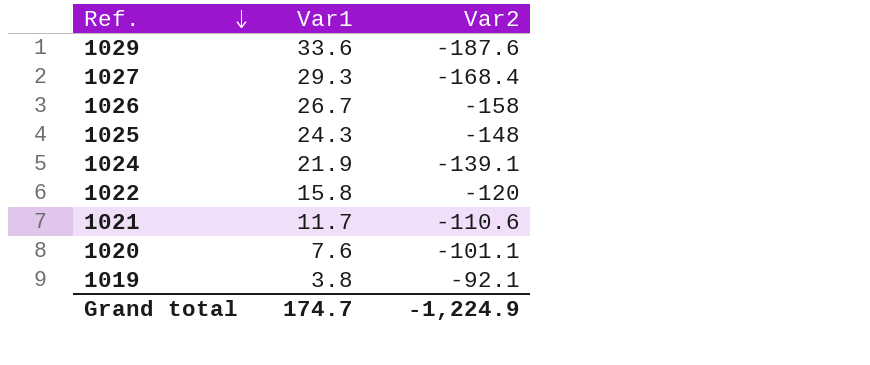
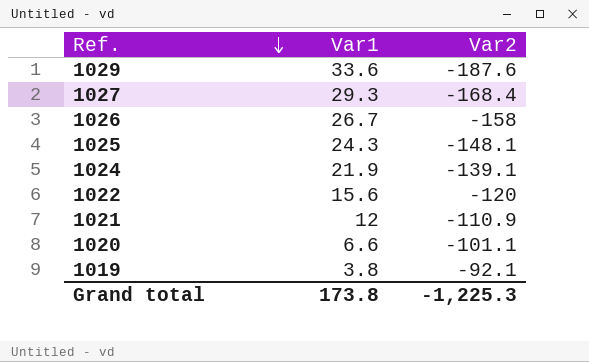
1025 | Var2: -148 -> -148.1
1022 | Var1: 15.8 -> 15.6
1021 | Var1: 11.7 -> 12
1021 | Var2: -110.6 -> -110.9
1020 | Var1: 7.6 -> 6.6
Grand total | Var1: 174.7 -> 173.8
Grand total | Var2: -1,224.9 -> -1,225.3

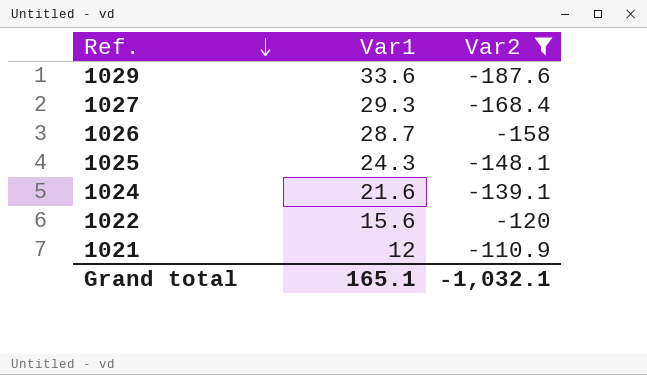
filter: none -> Var2 <= -110.9
1026 | Var1: 26.7 -> 28.7
1024 | Var1: 21.9 -> 21.6
Grand total | Var1: 173.8 -> 165.1
Grand total | Var2: -1,225.3 -> -1,032.1

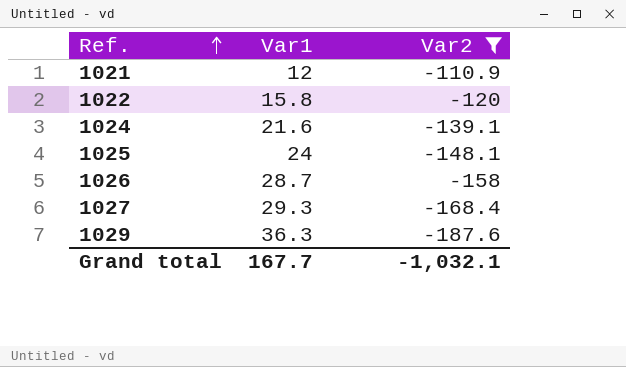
row order: Ref. descending -> Ref. ascending
1022 | Var1: 15.6 -> 15.8
1025 | Var1: 24.3 -> 24
1029 | Var1: 33.6 -> 36.3
Grand total | Var1: 165.1 -> 167.7

